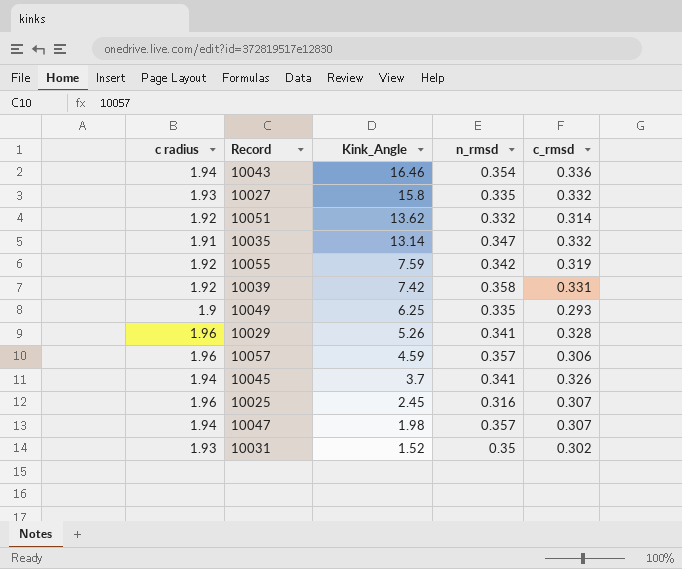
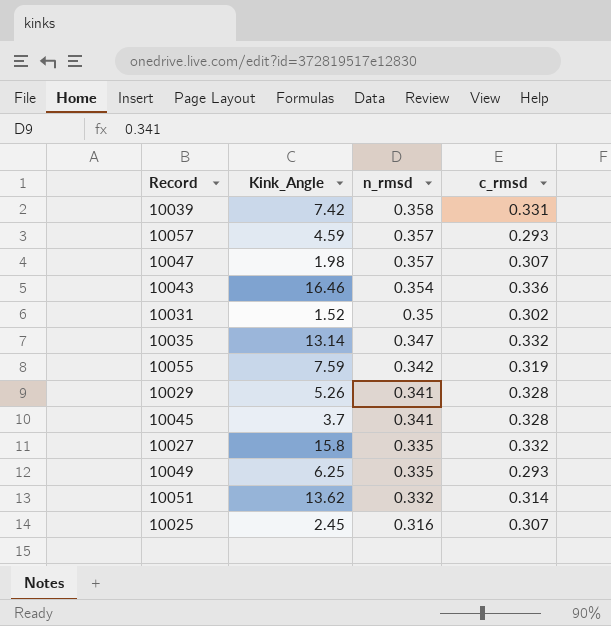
row order: Kink_Angle descending -> n_rmsd descending
column c radius | position: 1 -> none
10057 | c_rmsd: 0.306 -> 0.293
10045 | c_rmsd: 0.326 -> 0.328

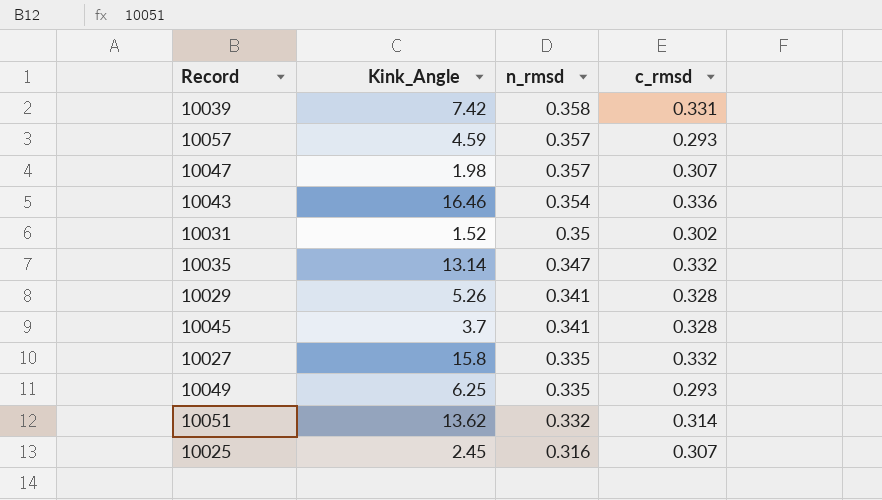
row 10055: 7.59 | 0.342 | 0.319 -> none

